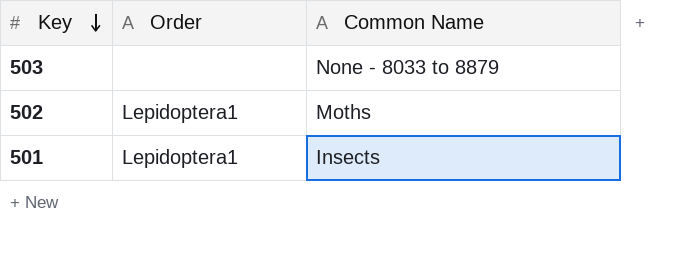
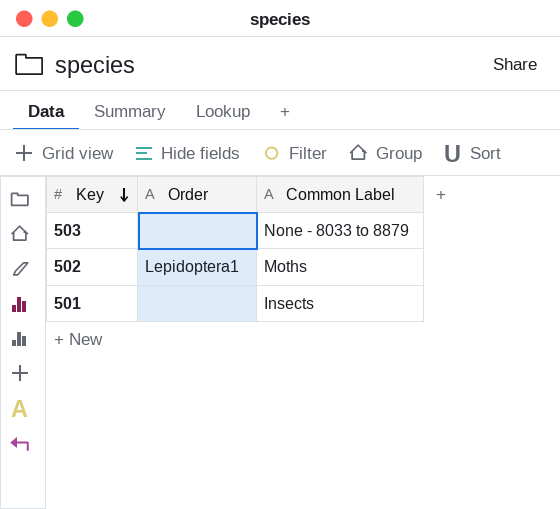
column name: Common Name -> Common Label
501 | Order: Lepidoptera1 -> none

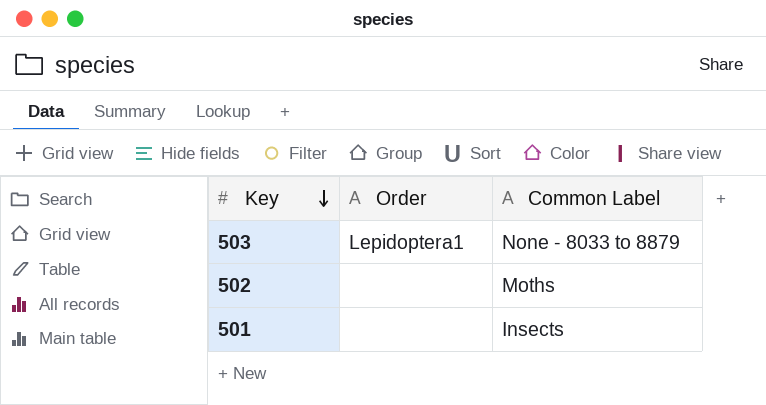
503 | Order: none -> Lepidoptera1
502 | Order: Lepidoptera1 -> none

